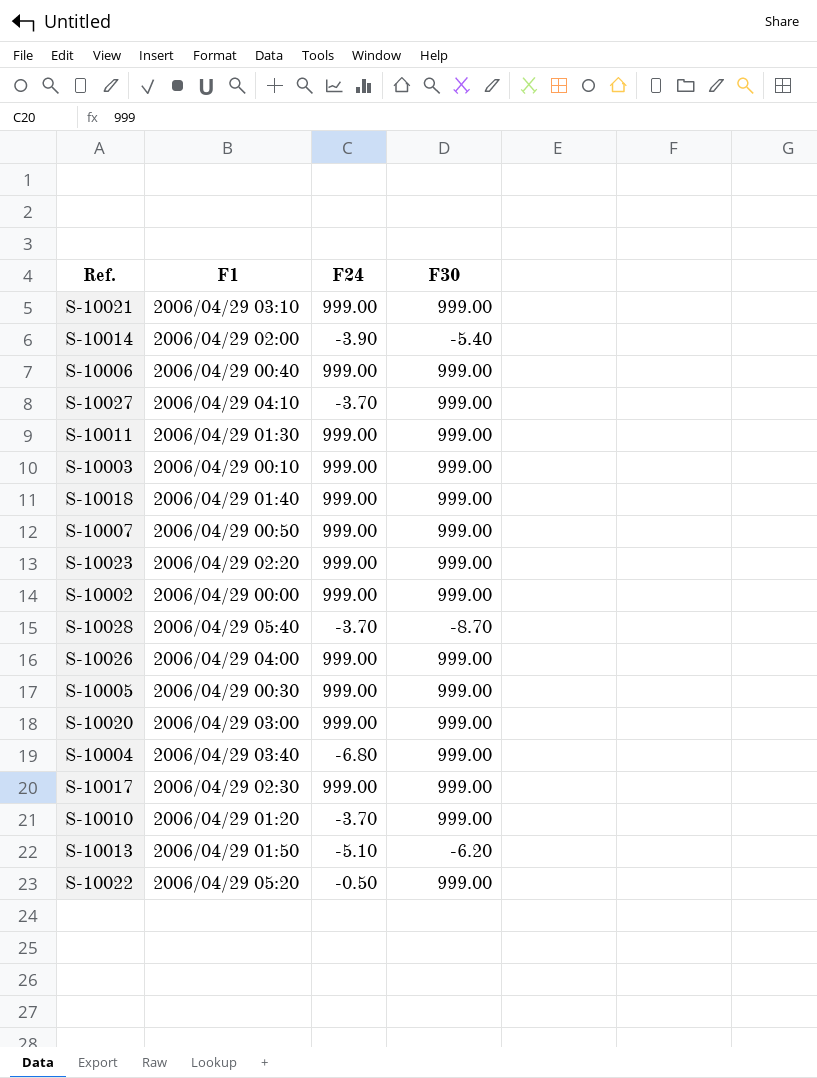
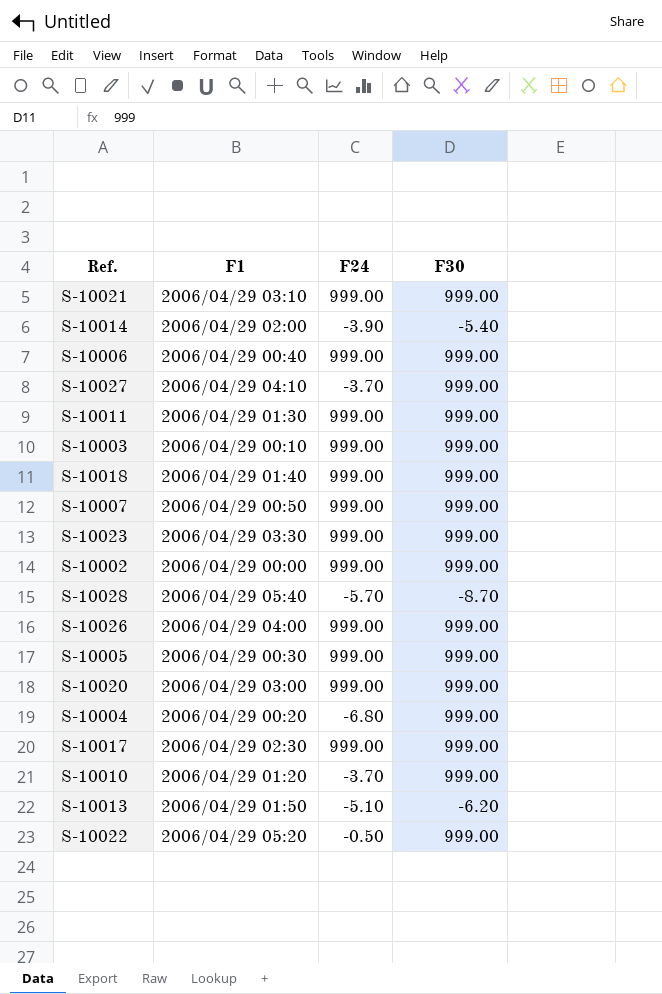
S-10023 | F1: 2006/04/29 02:20 -> 2006/04/29 03:30
S-10028 | F24: -3.70 -> -5.70
S-10004 | F1: 2006/04/29 03:40 -> 2006/04/29 00:20

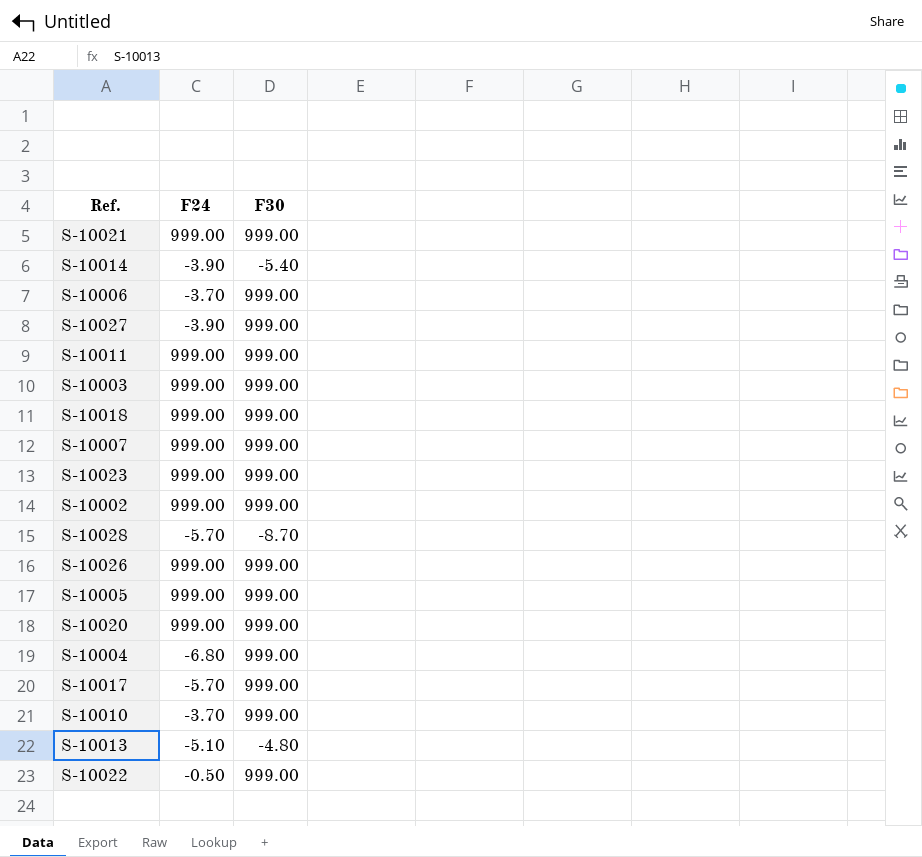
column F1 | position: 2 -> none
S-10006 | F24: 999.00 -> -3.70
S-10027 | F24: -3.70 -> -3.90
S-10017 | F24: 999.00 -> -5.70
S-10013 | F30: -6.20 -> -4.80

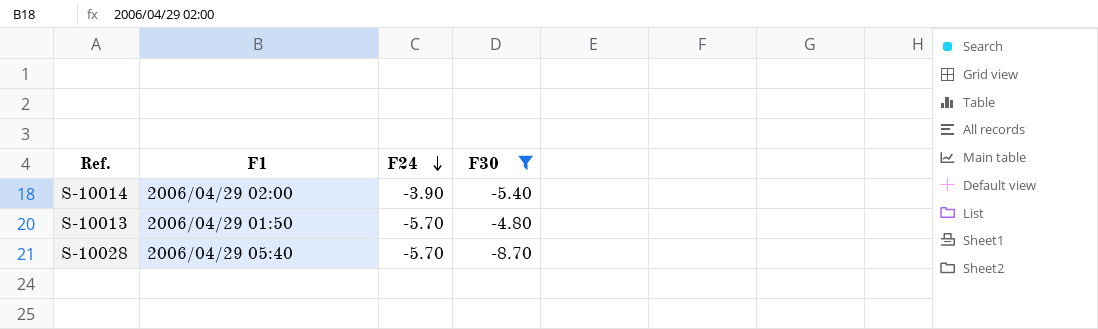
filter: none -> F30 != 999.00
row order: none -> F24 descending
column F1 | position: none -> 2
S-10013 | F24: -5.10 -> -5.70

